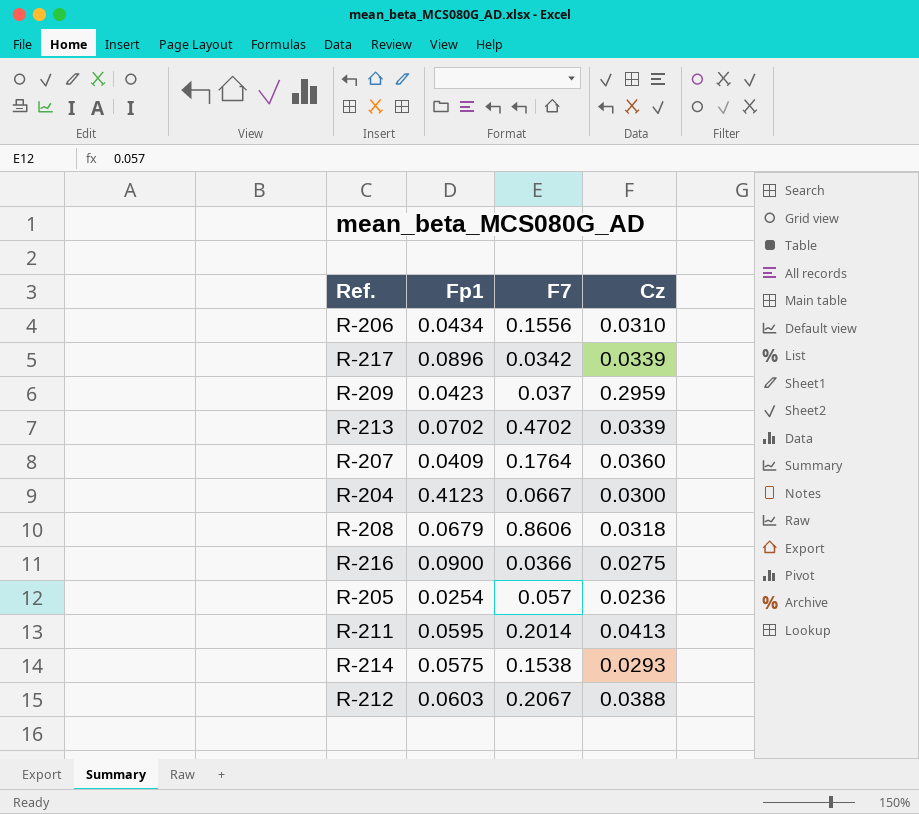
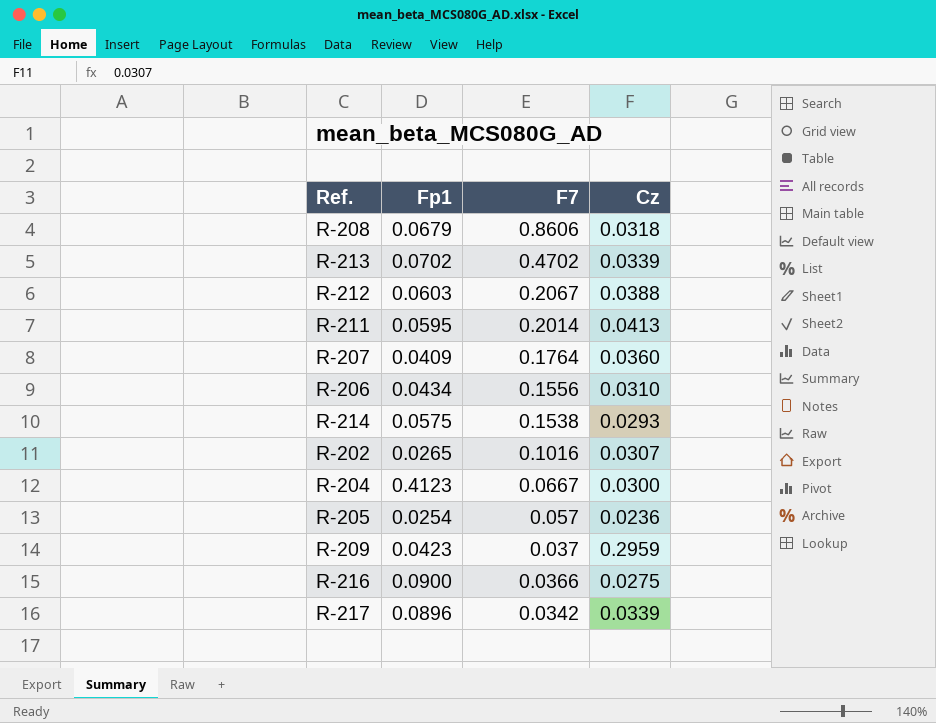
row order: none -> F7 descending
row R-202: none -> 0.0265 | 0.1016 | 0.0307

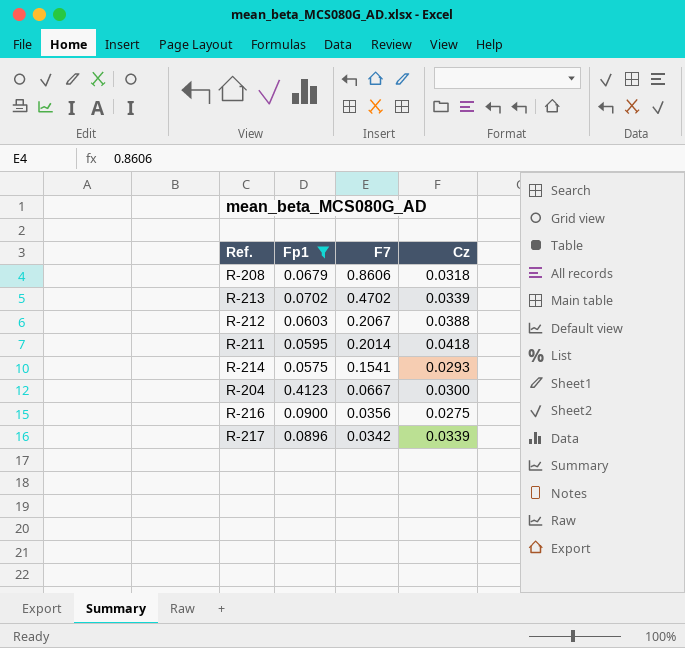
filter: none -> Fp1 >= 0.0575
R-211 | Cz: 0.0413 -> 0.0418
R-214 | F7: 0.1538 -> 0.1541
R-216 | F7: 0.0366 -> 0.0356

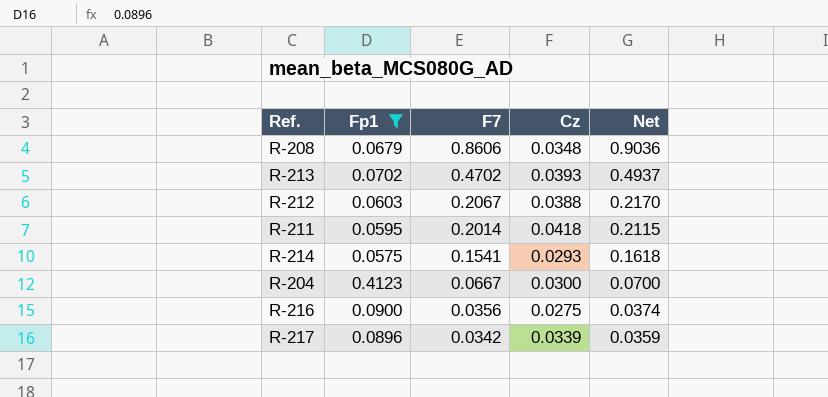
column Net | formula: none -> [F7] * 1.05
R-208 | Cz: 0.0318 -> 0.0348
R-213 | Cz: 0.0339 -> 0.0393

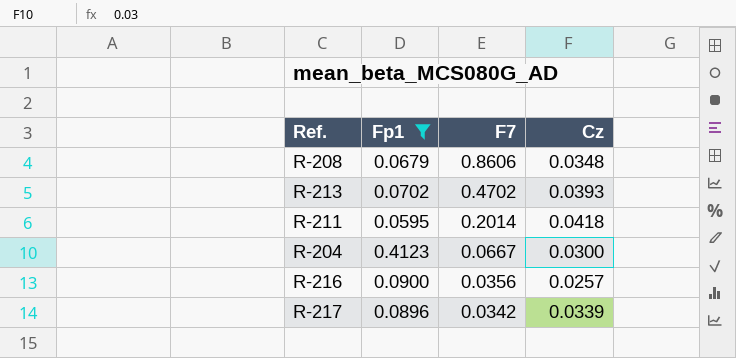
column Net | formula: [F7] * 1.05 -> none
row R-212: 0.0603 | 0.2067 | 0.0388 | 0.2170 -> none
row R-214: 0.0575 | 0.1541 | 0.0293 | 0.1618 -> none
R-216 | Cz: 0.0275 -> 0.0257

